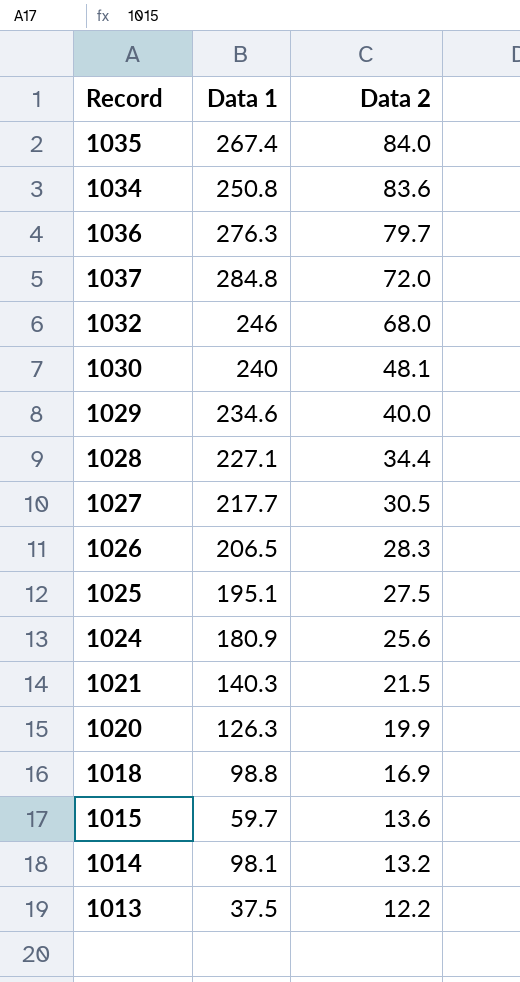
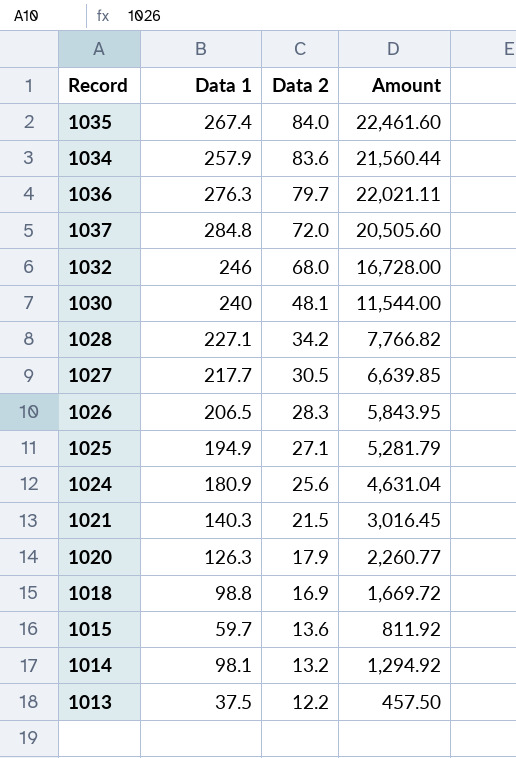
column Amount | formula: none -> [Data 1] * [Data 2]
row 1029: 234.6 | 40.0 -> none
1034 | Data 1: 250.8 -> 257.9
1028 | Data 2: 34.4 -> 34.2
1025 | Data 1: 195.1 -> 194.9
1025 | Data 2: 27.5 -> 27.1
1020 | Data 2: 19.9 -> 17.9

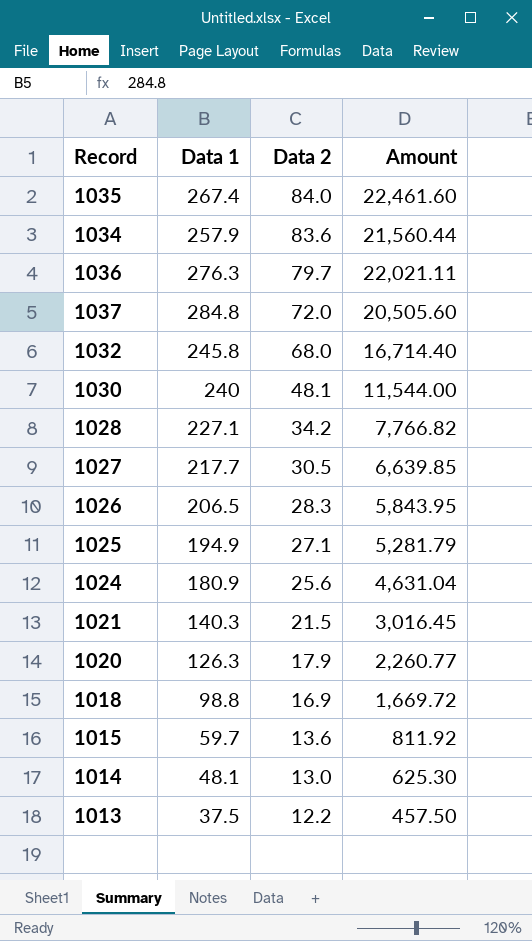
1032 | Data 1: 246 -> 245.8
1032 | Amount: 16,728.00 -> 16,714.40
1014 | Data 1: 98.1 -> 48.1
1014 | Data 2: 13.2 -> 13.0
1014 | Amount: 1,294.92 -> 625.30

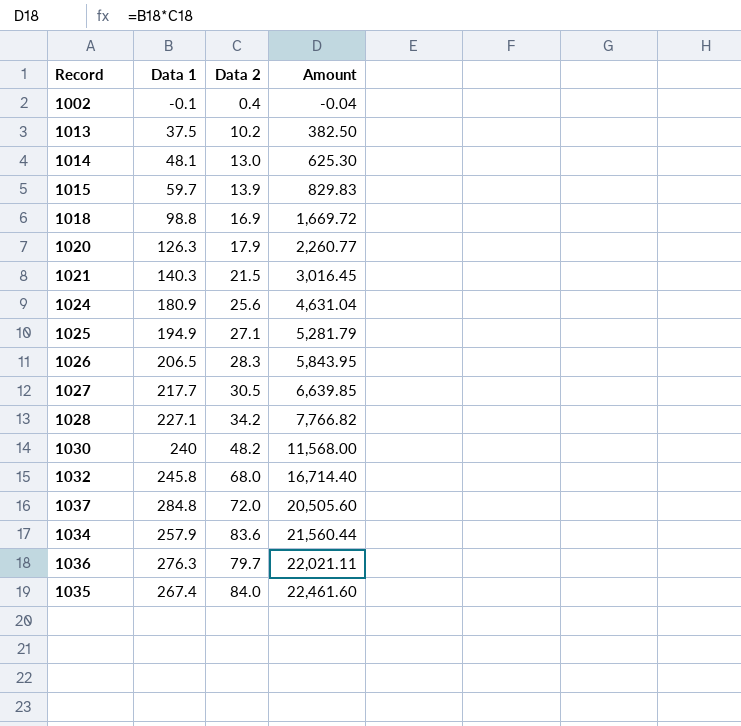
row order: Data 2 descending -> Amount ascending
row 1002: none -> -0.1 | 0.4 | -0.04
1013 | Data 2: 12.2 -> 10.2
1013 | Amount: 457.50 -> 382.50
1015 | Data 2: 13.6 -> 13.9
1015 | Amount: 811.92 -> 829.83
1030 | Data 2: 48.1 -> 48.2
1030 | Amount: 11,544.00 -> 11,568.00

